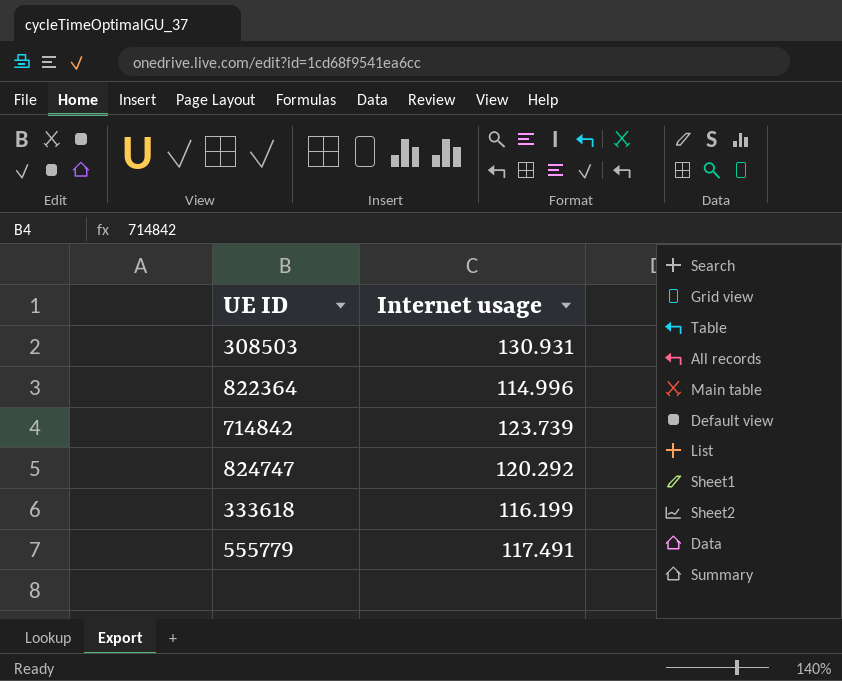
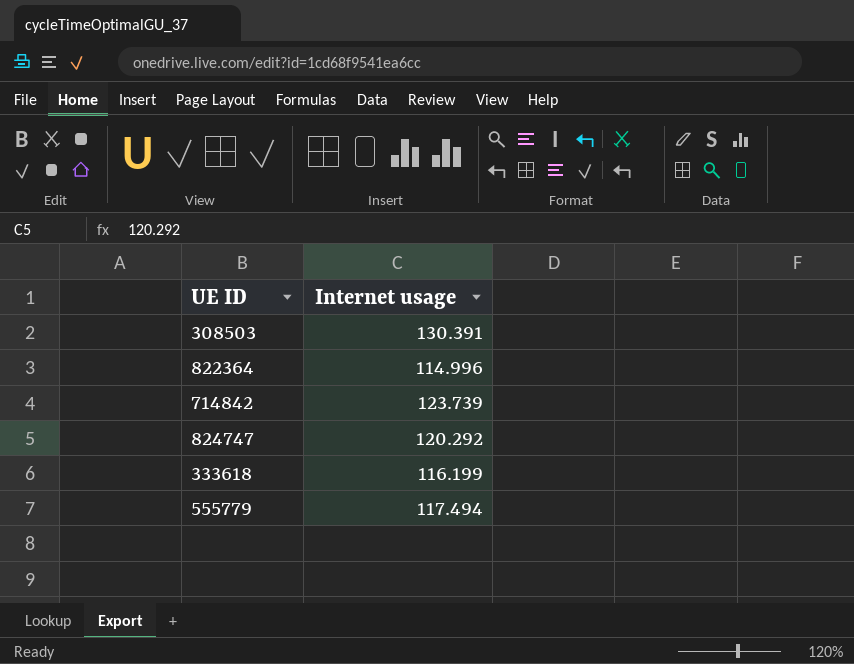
308503 | Internet usage: 130.931 -> 130.391
555779 | Internet usage: 117.491 -> 117.494

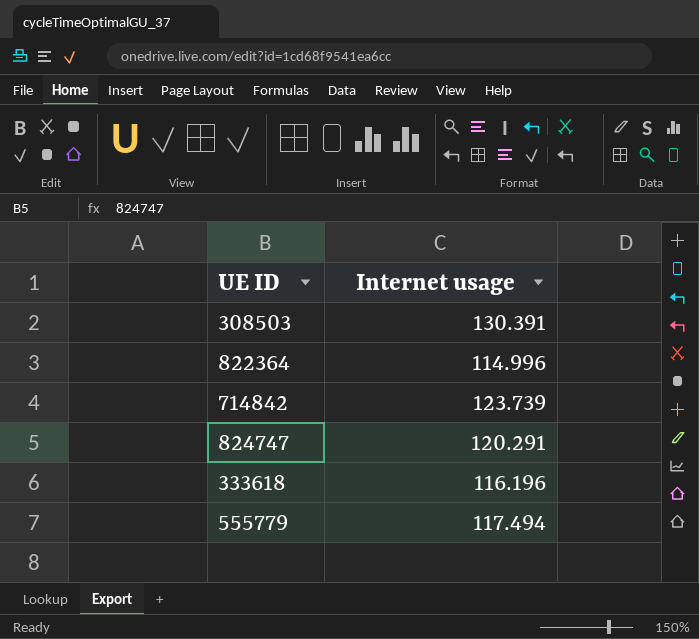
824747 | Internet usage: 120.292 -> 120.291
333618 | Internet usage: 116.199 -> 116.196

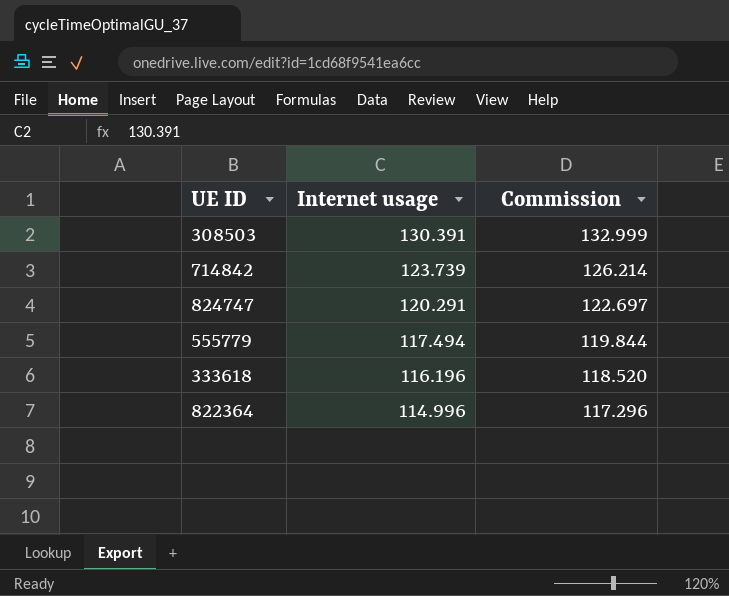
row order: none -> Internet usage descending
column Commission | formula: none -> [Internet usage] * 1.02

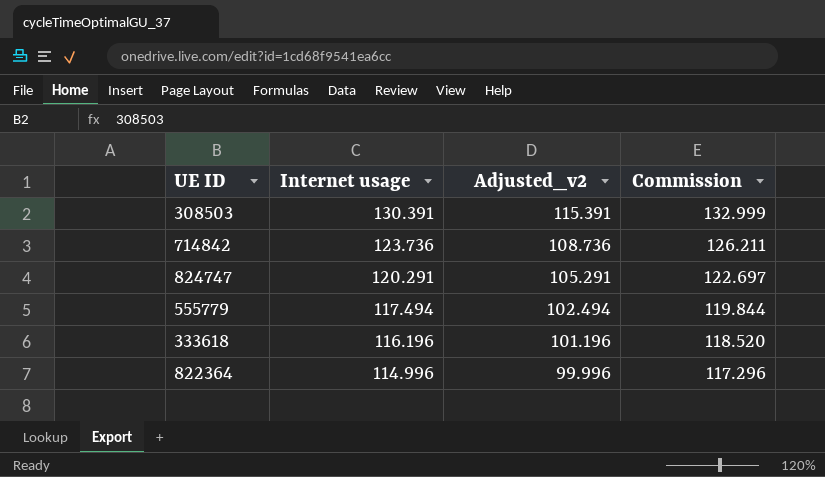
column Adjusted_v2 | formula: none -> [Internet usage] - 15
714842 | Internet usage: 123.739 -> 123.736
714842 | Commission: 126.214 -> 126.211

